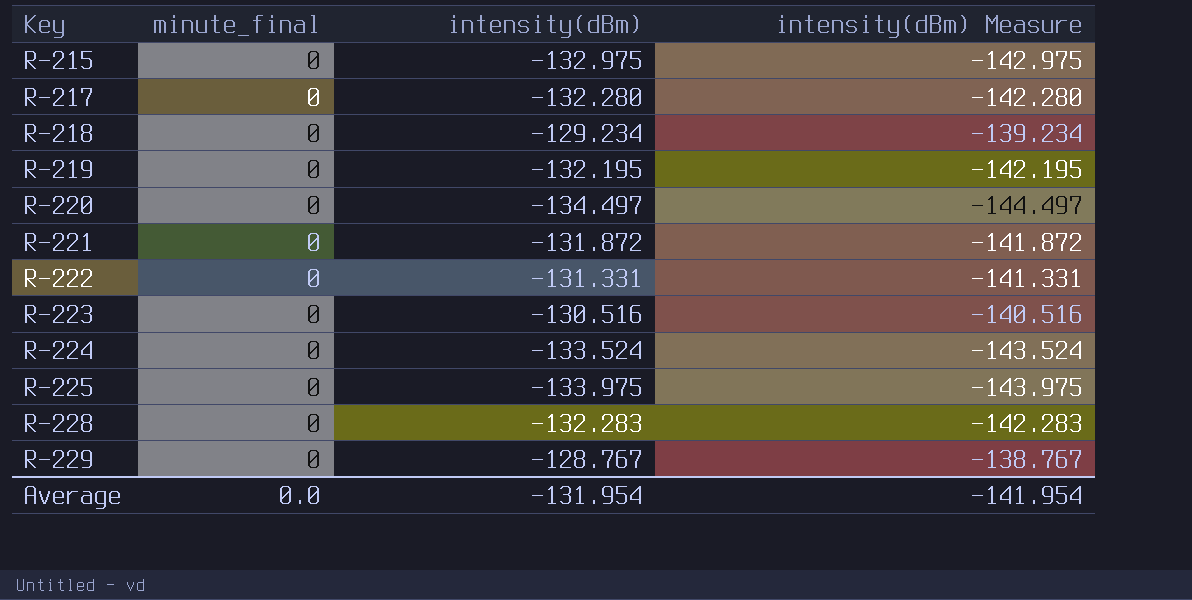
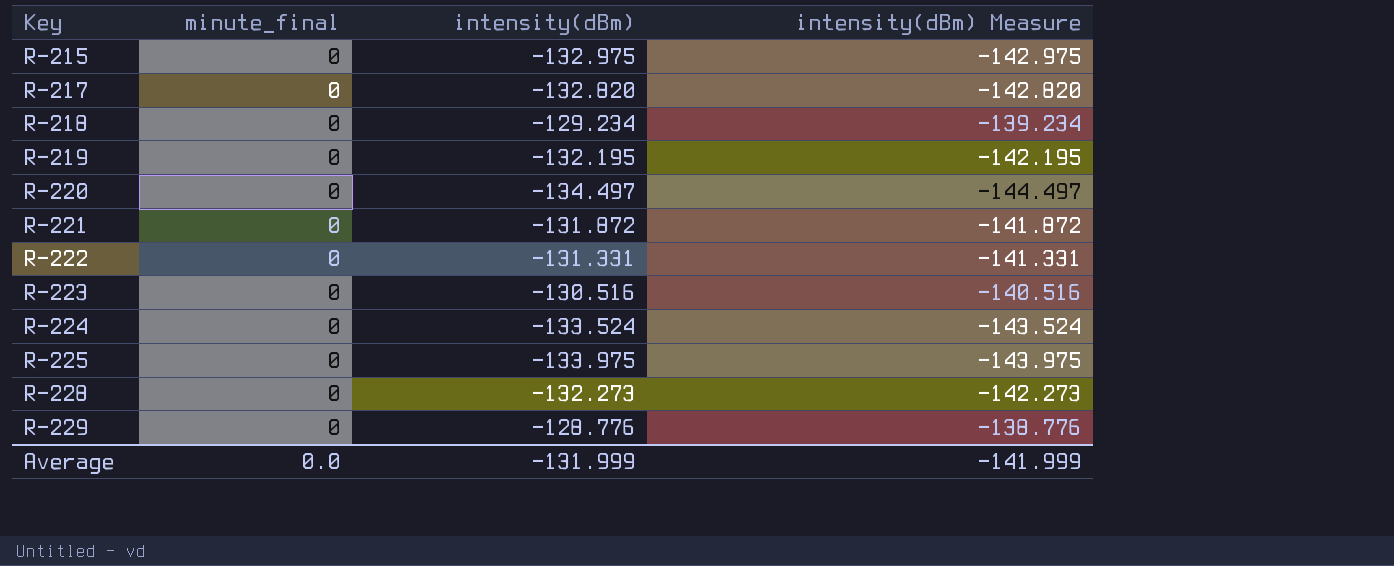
R-217 | intensity(dBm): -132.280 -> -132.820
R-217 | intensity(dBm) Measure: -142.280 -> -142.820
R-228 | intensity(dBm): -132.283 -> -132.273
R-228 | intensity(dBm) Measure: -142.283 -> -142.273
R-229 | intensity(dBm): -128.767 -> -128.776
R-229 | intensity(dBm) Measure: -138.767 -> -138.776
Average | intensity(dBm): -131.954 -> -131.999
Average | intensity(dBm) Measure: -141.954 -> -141.999

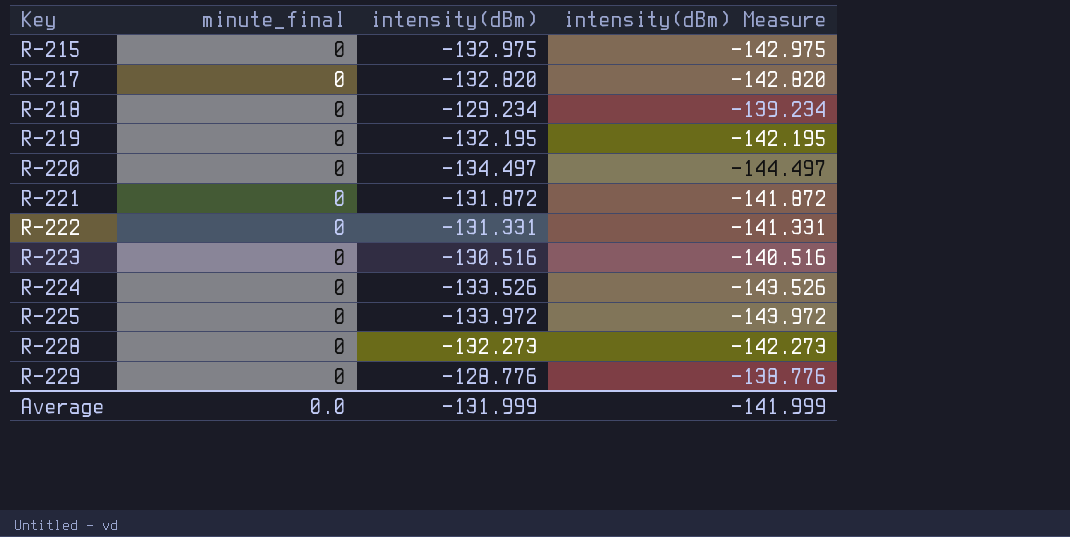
R-224 | intensity(dBm): -133.524 -> -133.526
R-224 | intensity(dBm) Measure: -143.524 -> -143.526
R-225 | intensity(dBm): -133.975 -> -133.972
R-225 | intensity(dBm) Measure: -143.975 -> -143.972

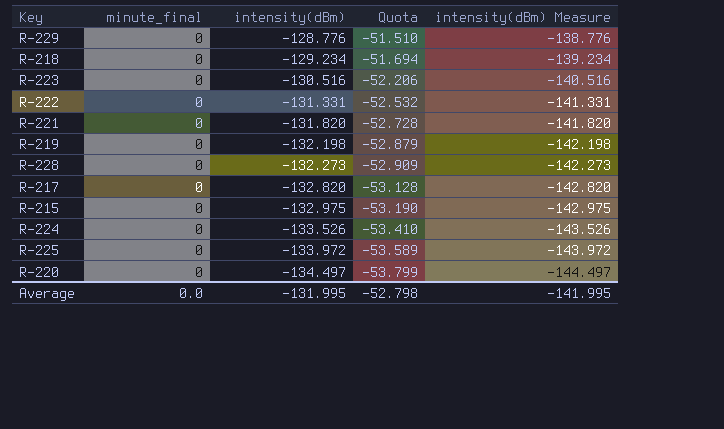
row order: Key ascending -> intensity(dBm) descending
column Quota | formula: none -> [intensity(dBm)] * 0.4
R-221 | intensity(dBm): -131.872 -> -131.820
R-221 | intensity(dBm) Measure: -141.872 -> -141.820
R-219 | intensity(dBm): -132.195 -> -132.198
R-219 | intensity(dBm) Measure: -142.195 -> -142.198
Average | intensity(dBm): -131.999 -> -131.995
Average | intensity(dBm) Measure: -141.999 -> -141.995

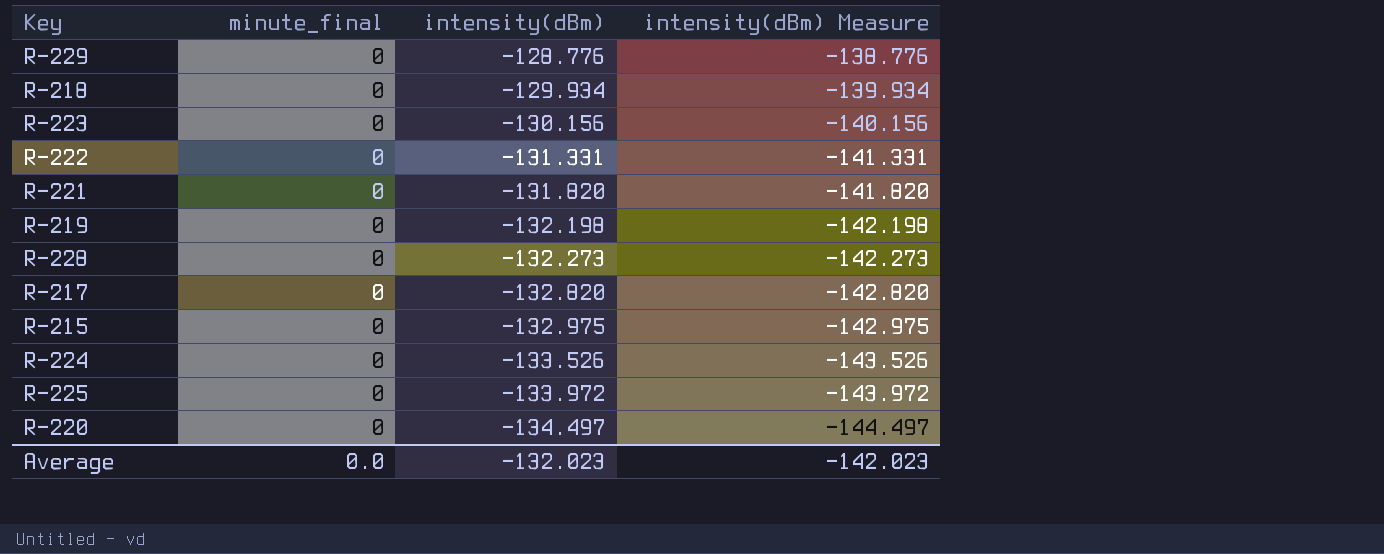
column Quota | formula: [intensity(dBm)] * 0.4 -> none
R-218 | intensity(dBm): -129.234 -> -129.934
R-218 | intensity(dBm) Measure: -139.234 -> -139.934
R-223 | intensity(dBm): -130.516 -> -130.156
R-223 | intensity(dBm) Measure: -140.516 -> -140.156
Average | intensity(dBm): -131.995 -> -132.023
Average | intensity(dBm) Measure: -141.995 -> -142.023

